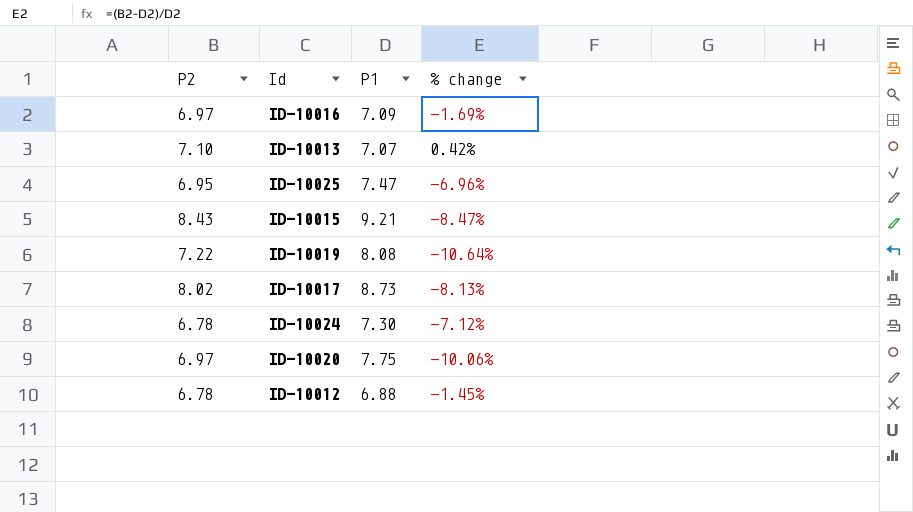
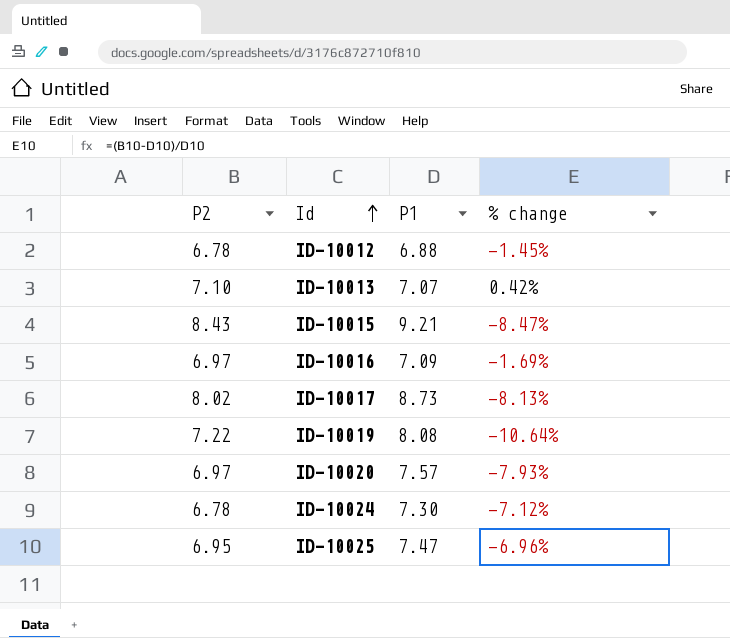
row order: none -> Id ascending
ID-10020 | P1: 7.75 -> 7.57
ID-10020 | % change: -10.06% -> -7.93%

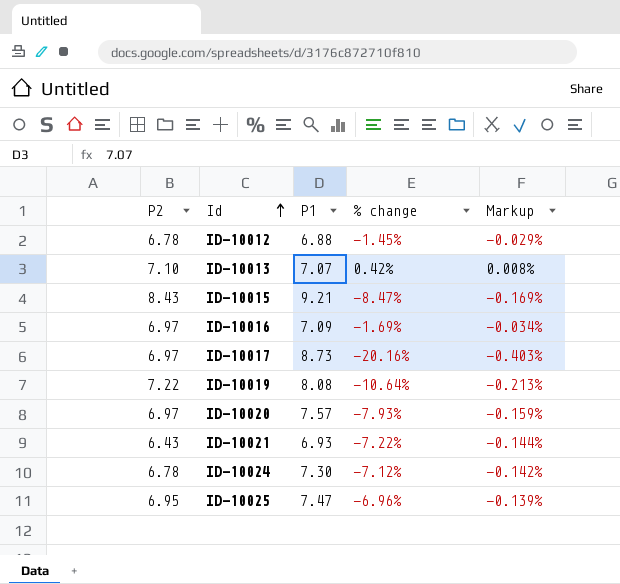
column Markup | formula: none -> [% change] * 0.02
ID-10017 | P2: 8.02 -> 6.97
ID-10017 | % change: -8.13% -> -20.16%
row ID-10021: none -> 6.43 | 6.93 | -7.22% | -0.144%

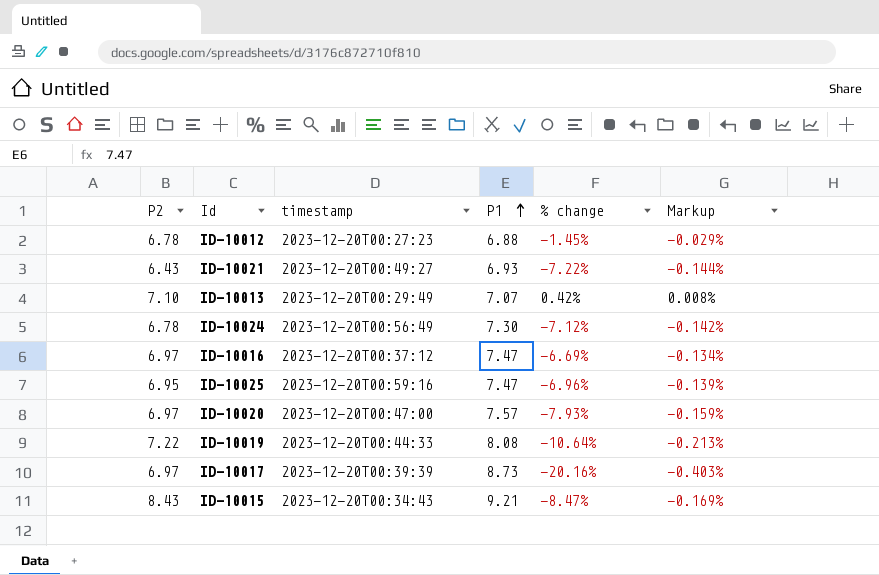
row order: Id ascending -> P1 ascending
column timestamp | position: none -> 3
ID-10016 | P1: 7.09 -> 7.47
ID-10016 | % change: -1.69% -> -6.69%
ID-10016 | Markup: -0.034% -> -0.134%

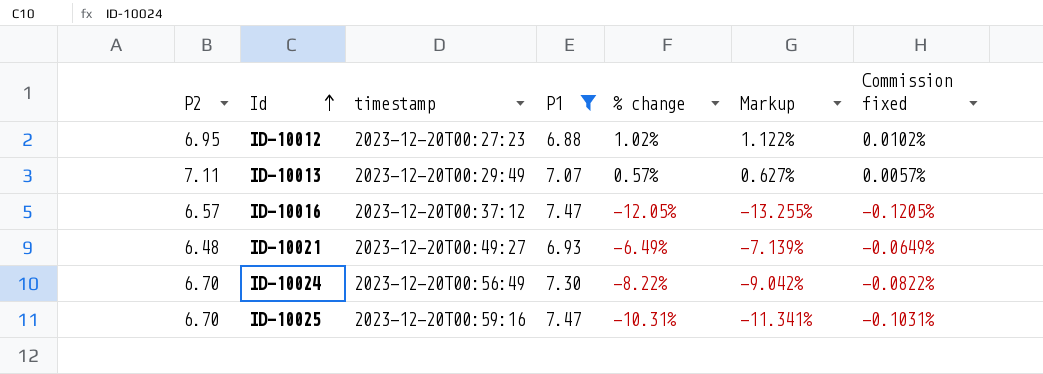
filter: none -> P1 <= 7.47
row order: P1 ascending -> Id ascending
column Markup | formula: [% change] * 0.02 -> [% change] * 1.1
column Commission fixed | formula: none -> [% change] * 0.01
ID-10012 | P2: 6.78 -> 6.95
ID-10012 | % change: -1.45% -> 1.02%
ID-10013 | P2: 7.10 -> 7.11
ID-10013 | % change: 0.42% -> 0.57%
ID-10016 | P2: 6.97 -> 6.57
ID-10016 | % change: -6.69% -> -12.05%
ID-10021 | P2: 6.43 -> 6.48
ID-10021 | % change: -7.22% -> -6.49%
ID-10024 | P2: 6.78 -> 6.70
ID-10024 | % change: -7.12% -> -8.22%
ID-10025 | P2: 6.95 -> 6.70
ID-10025 | % change: -6.96% -> -10.31%

